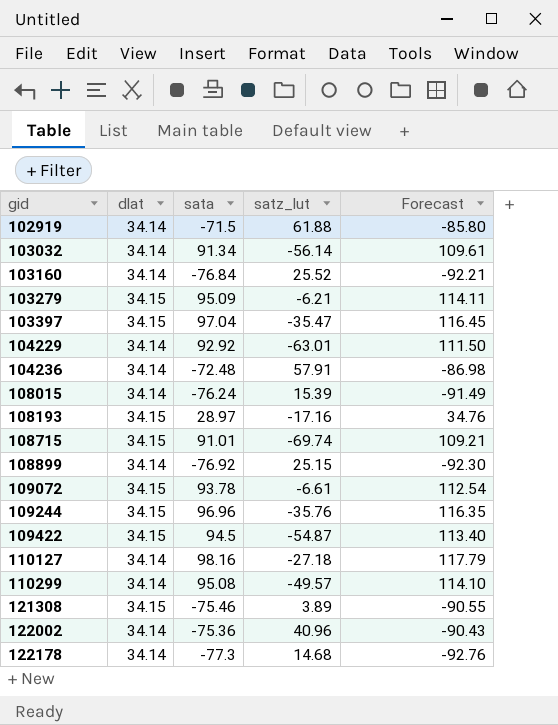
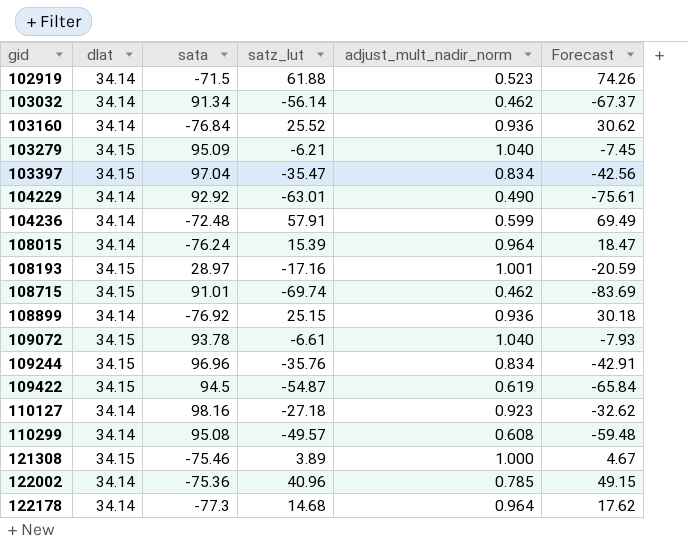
column adjust_mult_nadir_norm | position: none -> 5
column Forecast | formula: [sata] * 1.2 -> [satz_lut] * 1.2

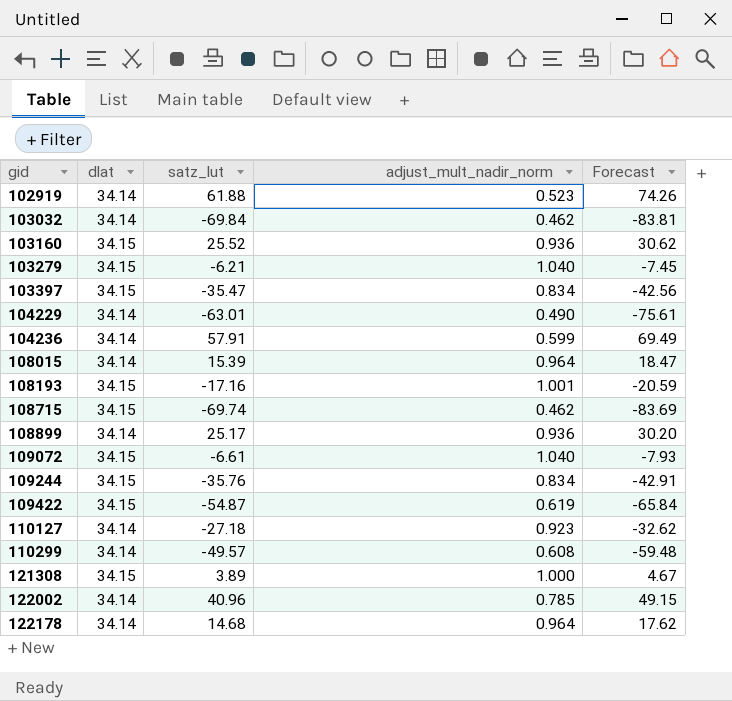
column sata | position: 3 -> none
103032 | satz_lut: -56.14 -> -69.84
103032 | Forecast: -67.37 -> -83.81
103160 | dlat: 34.14 -> 34.15
108899 | satz_lut: 25.15 -> 25.17
108899 | Forecast: 30.18 -> 30.20

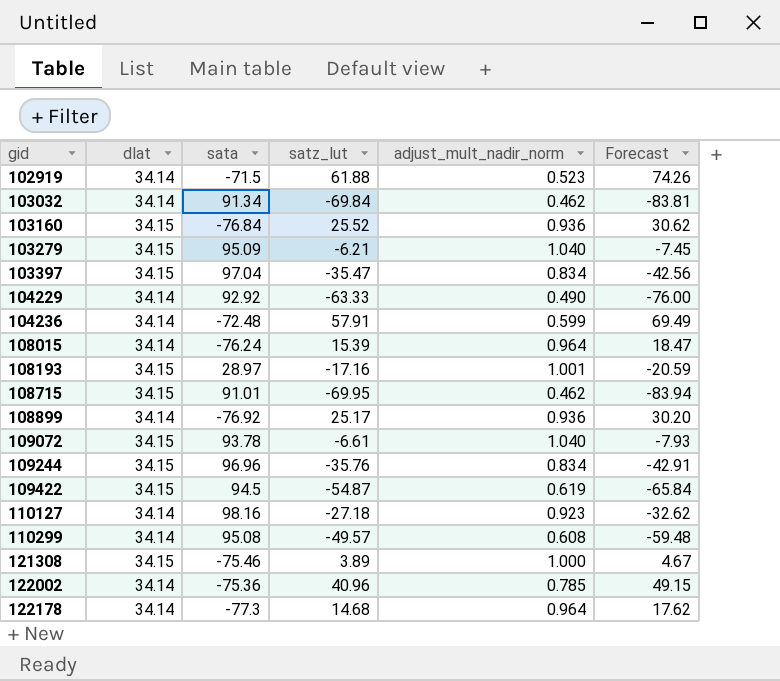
column sata | position: none -> 3
104229 | satz_lut: -63.01 -> -63.33
104229 | Forecast: -75.61 -> -76.00
108715 | satz_lut: -69.74 -> -69.95
108715 | Forecast: -83.69 -> -83.94

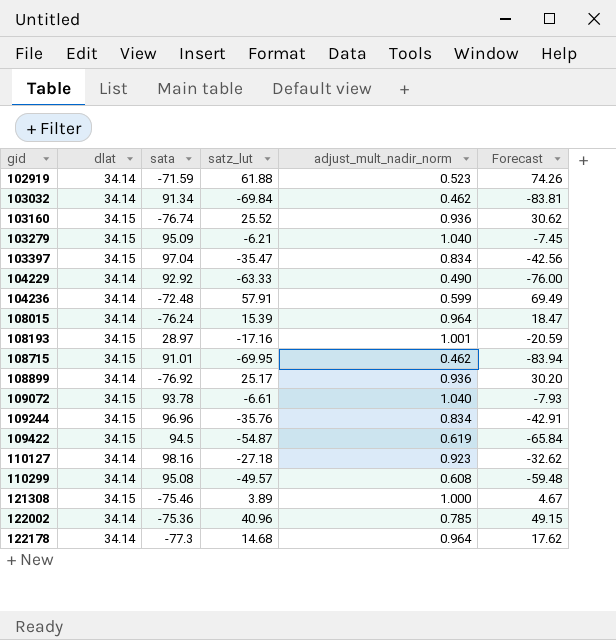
102919 | sata: -71.5 -> -71.59
103160 | sata: -76.84 -> -76.74

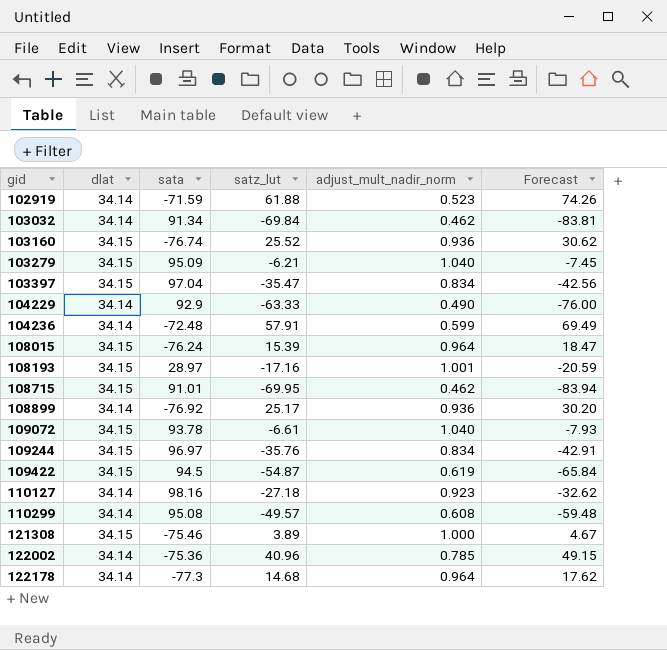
104229 | sata: 92.92 -> 92.9
108015 | dlat: 34.14 -> 34.15
109244 | sata: 96.96 -> 96.97

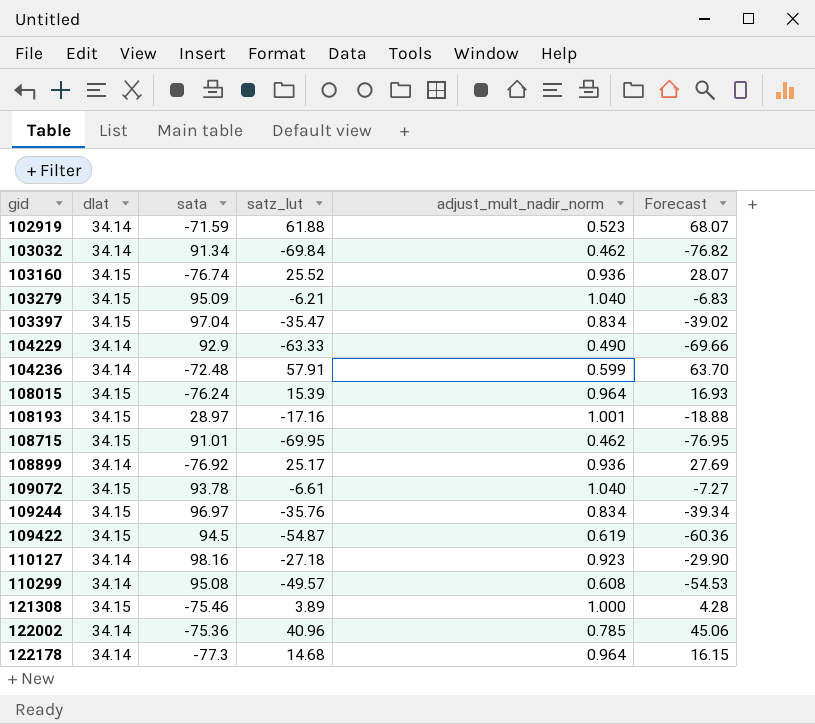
column Forecast | formula: [satz_lut] * 1.2 -> [satz_lut] * 1.1

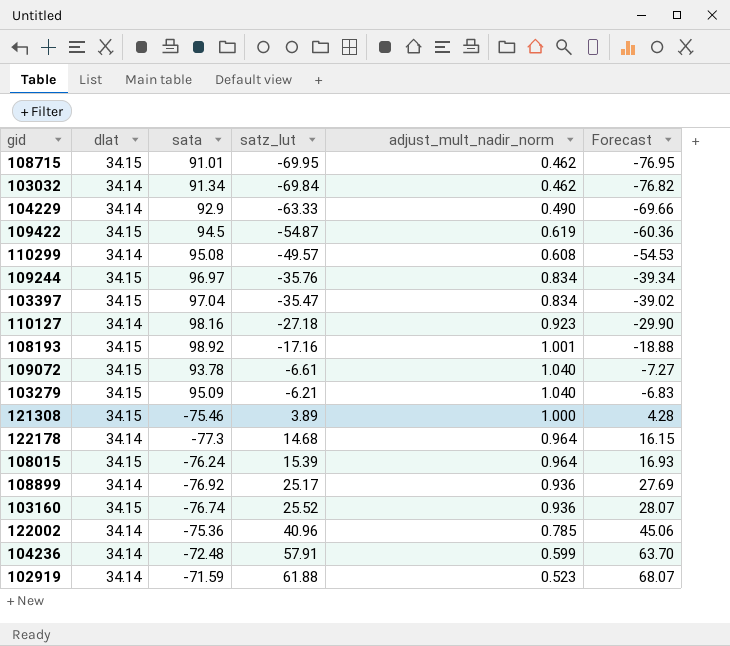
row order: gid ascending -> satz_lut ascending
108193 | sata: 28.97 -> 98.92

